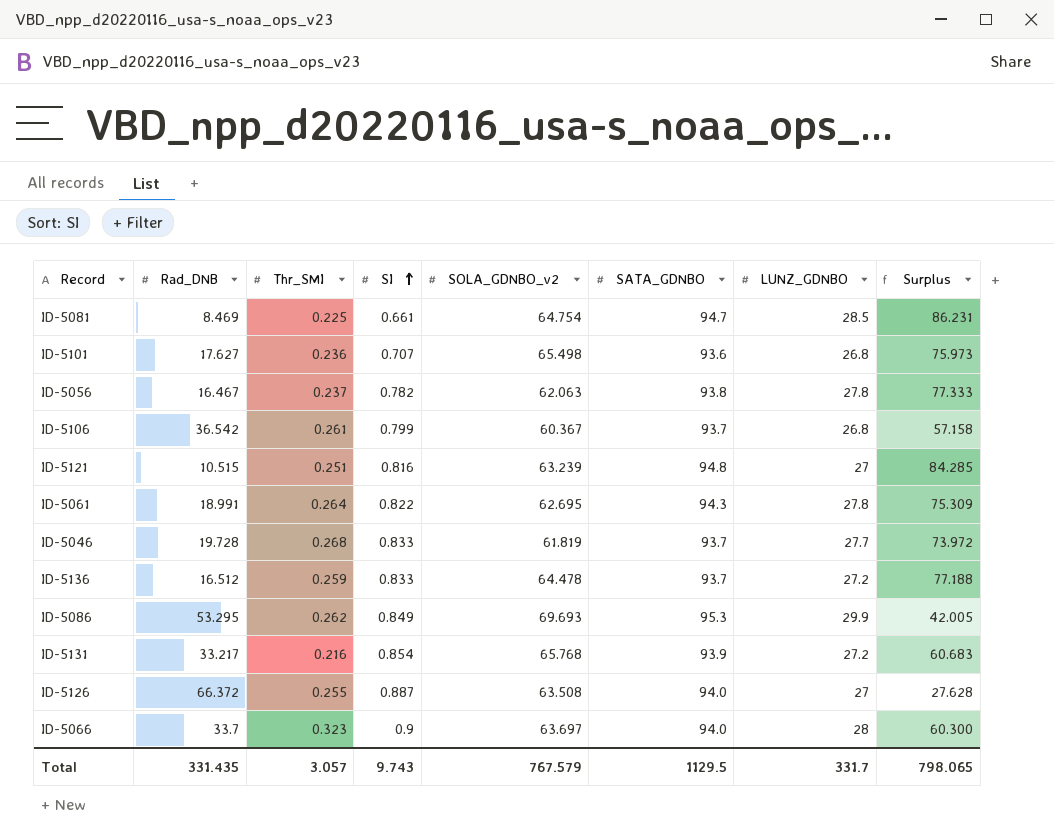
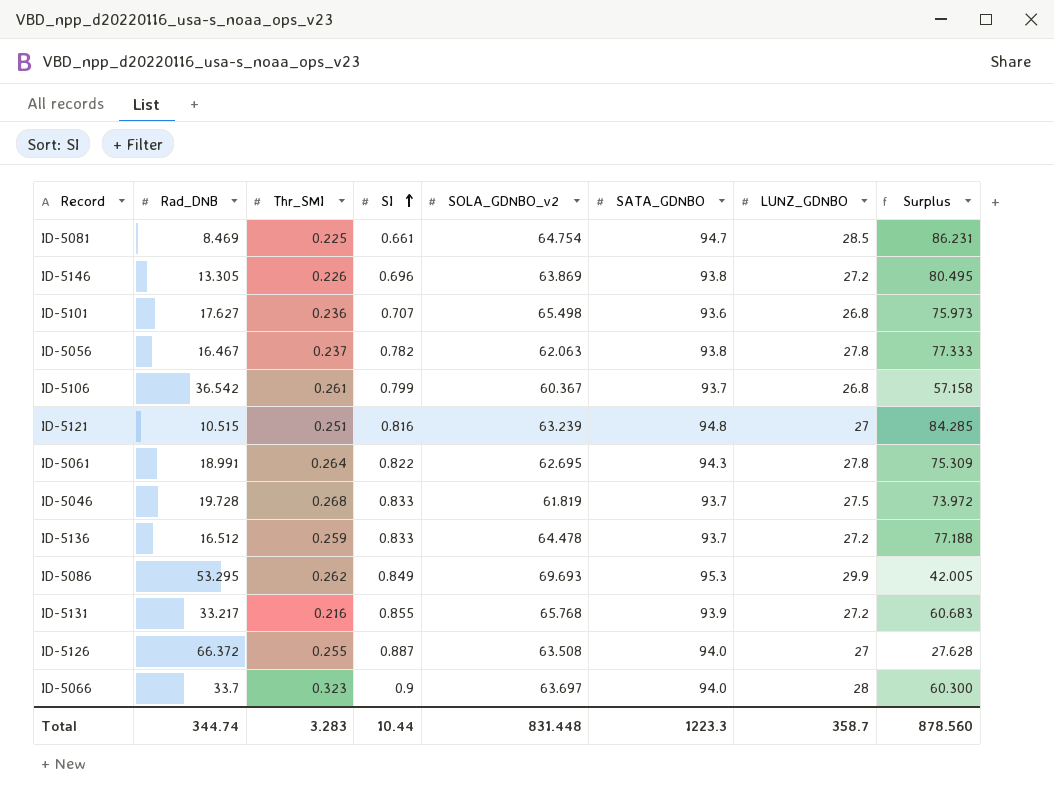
row ID-5146: none -> 13.305 | 0.226 | 0.696 | 63.869 | 93.8 | 27.2 | 80.495
ID-5046 | LUNZ_GDNBO: 27.7 -> 27.5
ID-5131 | SI: 0.854 -> 0.855
Total | Rad_DNB: 331.435 -> 344.74
Total | Thr_SMI: 3.057 -> 3.283
Total | SI: 9.743 -> 10.44
Total | SOLA_GDNBO_v2: 767.579 -> 831.448
Total | SATA_GDNBO: 1129.5 -> 1223.3
Total | LUNZ_GDNBO: 331.7 -> 358.7
Total | Surplus: 798.065 -> 878.560

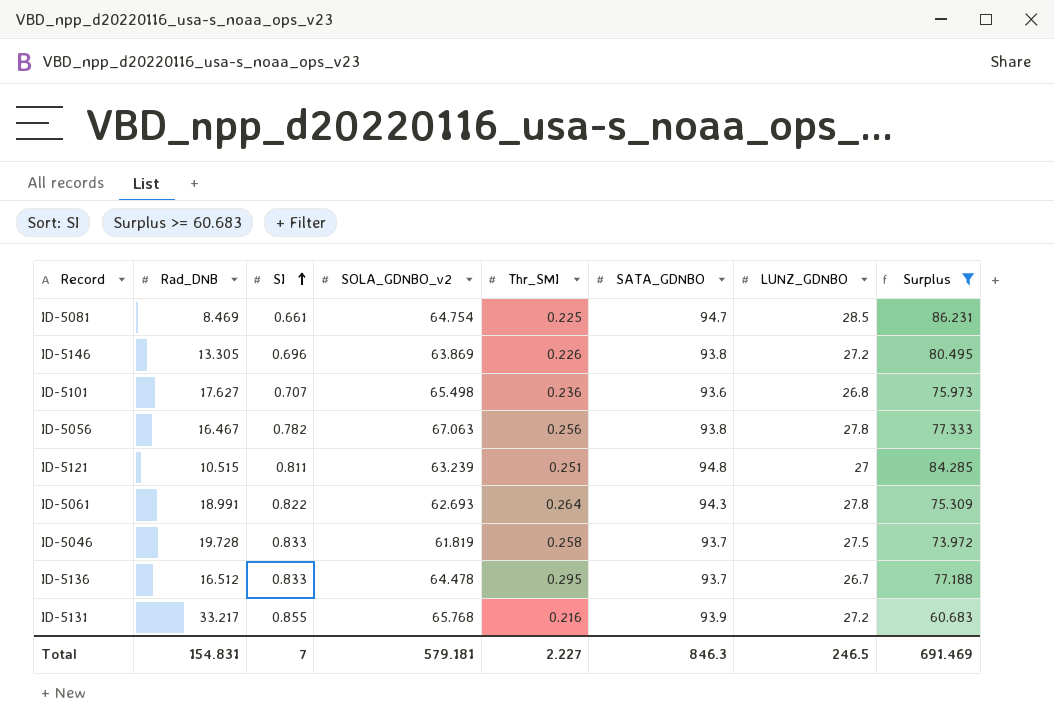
filter: none -> Surplus >= 60.683
column Thr_SMI | position: 3 -> 5
ID-5056 | SOLA_GDNBO_v2: 62.063 -> 67.063
ID-5056 | Thr_SMI: 0.237 -> 0.256
ID-5121 | SI: 0.816 -> 0.811
ID-5061 | SOLA_GDNBO_v2: 62.695 -> 62.693
ID-5046 | Thr_SMI: 0.268 -> 0.258
ID-5136 | Thr_SMI: 0.259 -> 0.295
ID-5136 | LUNZ_GDNBO: 27.2 -> 26.7
Total | Rad_DNB: 344.74 -> 154.831
Total | SI: 10.44 -> 7
Total | SOLA_GDNBO_v2: 831.448 -> 579.181
Total | Thr_SMI: 3.283 -> 2.227
Total | SATA_GDNBO: 1223.3 -> 846.3
Total | LUNZ_GDNBO: 358.7 -> 246.5
Total | Surplus: 878.560 -> 691.469

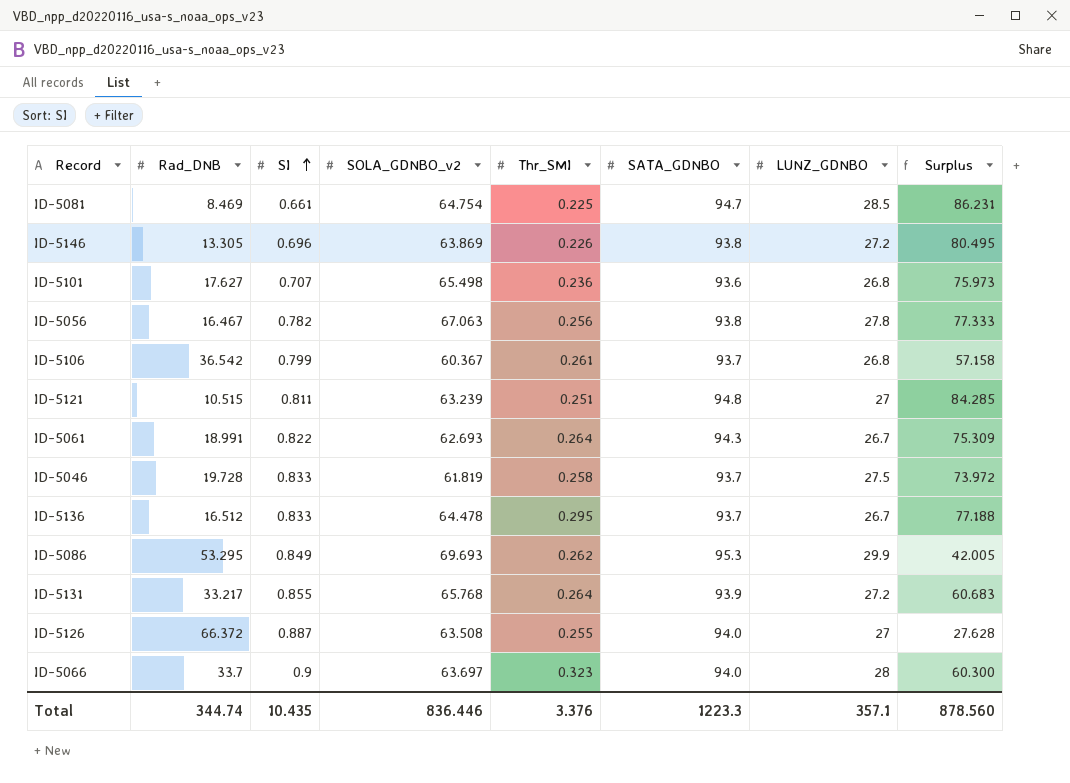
filter: Surplus >= 60.683 -> none
ID-5061 | LUNZ_GDNBO: 27.8 -> 26.7
ID-5131 | Thr_SMI: 0.216 -> 0.264
Total | Rad_DNB: 154.831 -> 344.74
Total | SI: 7 -> 10.435
Total | SOLA_GDNBO_v2: 579.181 -> 836.446
Total | Thr_SMI: 2.227 -> 3.376
Total | SATA_GDNBO: 846.3 -> 1223.3
Total | LUNZ_GDNBO: 246.5 -> 357.1
Total | Surplus: 691.469 -> 878.560

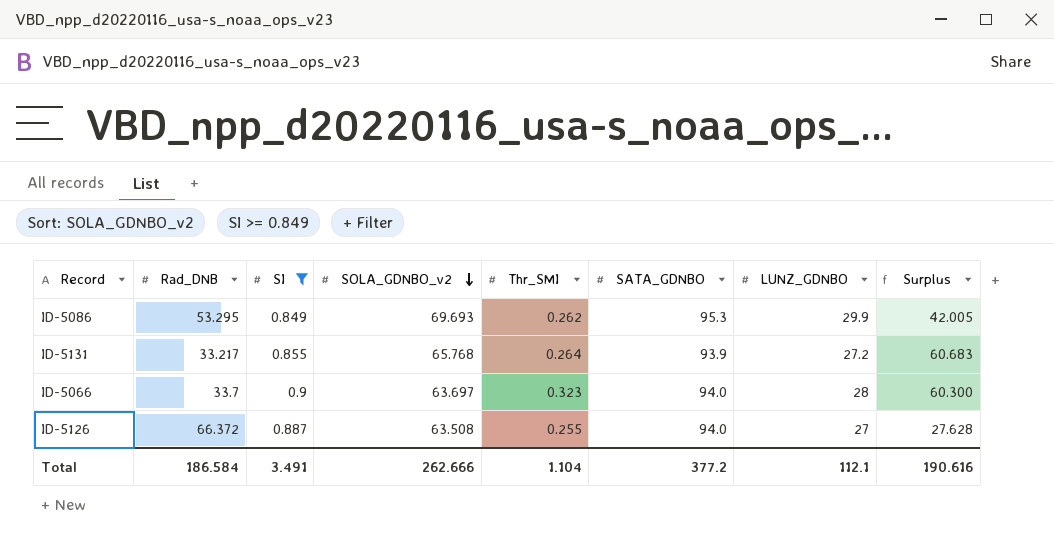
filter: none -> SI >= 0.849
row order: SI ascending -> SOLA_GDNBO_v2 descending
Total | Rad_DNB: 344.74 -> 186.584
Total | SI: 10.435 -> 3.491
Total | SOLA_GDNBO_v2: 836.446 -> 262.666
Total | Thr_SMI: 3.376 -> 1.104
Total | SATA_GDNBO: 1223.3 -> 377.2
Total | LUNZ_GDNBO: 357.1 -> 112.1
Total | Surplus: 878.560 -> 190.616

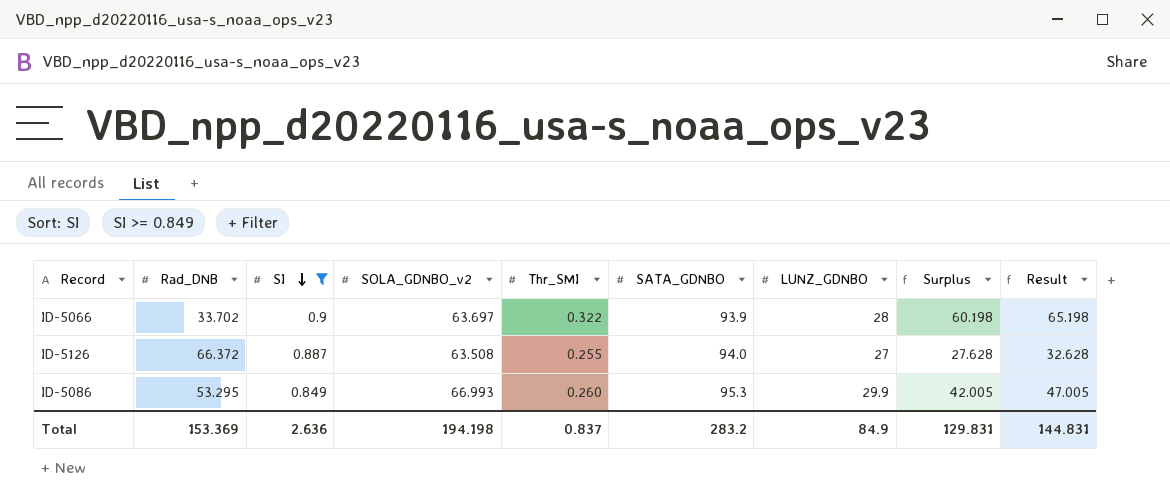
row order: SOLA_GDNBO_v2 descending -> SI descending
column Result | formula: none -> [Surplus] + 5
row ID-5131: 33.217 | 0.855 | 65.768 | 0.264 | 93.9 | 27.2 | 60.683 -> none
ID-5066 | Rad_DNB: 33.7 -> 33.702
ID-5066 | Thr_SMI: 0.323 -> 0.322
ID-5066 | SATA_GDNBO: 94.0 -> 93.9
ID-5066 | Surplus: 60.300 -> 60.198
ID-5086 | SOLA_GDNBO_v2: 69.693 -> 66.993
ID-5086 | Thr_SMI: 0.262 -> 0.260
Total | Rad_DNB: 186.584 -> 153.369
Total | SI: 3.491 -> 2.636
Total | SOLA_GDNBO_v2: 262.666 -> 194.198
Total | Thr_SMI: 1.104 -> 0.837
Total | SATA_GDNBO: 377.2 -> 283.2
Total | LUNZ_GDNBO: 112.1 -> 84.9
Total | Surplus: 190.616 -> 129.831

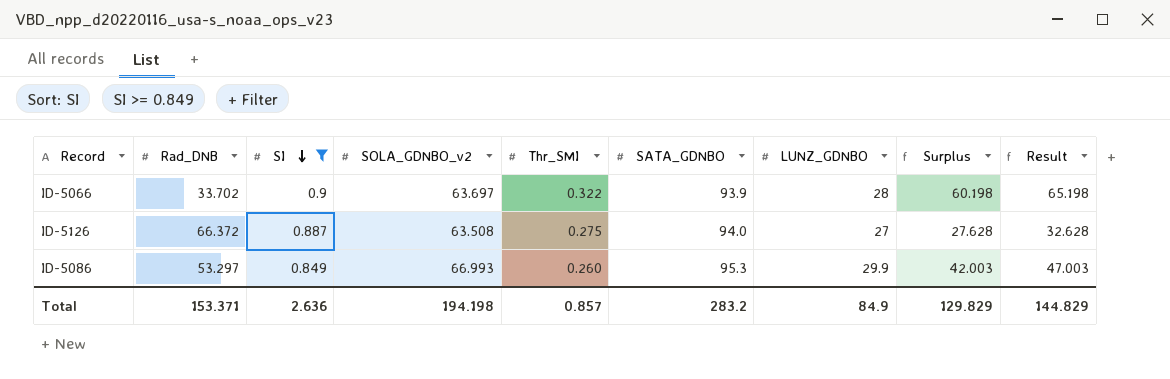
ID-5126 | Thr_SMI: 0.255 -> 0.275
ID-5086 | Rad_DNB: 53.295 -> 53.297
ID-5086 | Surplus: 42.005 -> 42.003
ID-5086 | Result: 47.005 -> 47.003
Total | Rad_DNB: 153.369 -> 153.371
Total | Thr_SMI: 0.837 -> 0.857
Total | Surplus: 129.831 -> 129.829
Total | Result: 144.831 -> 144.829

